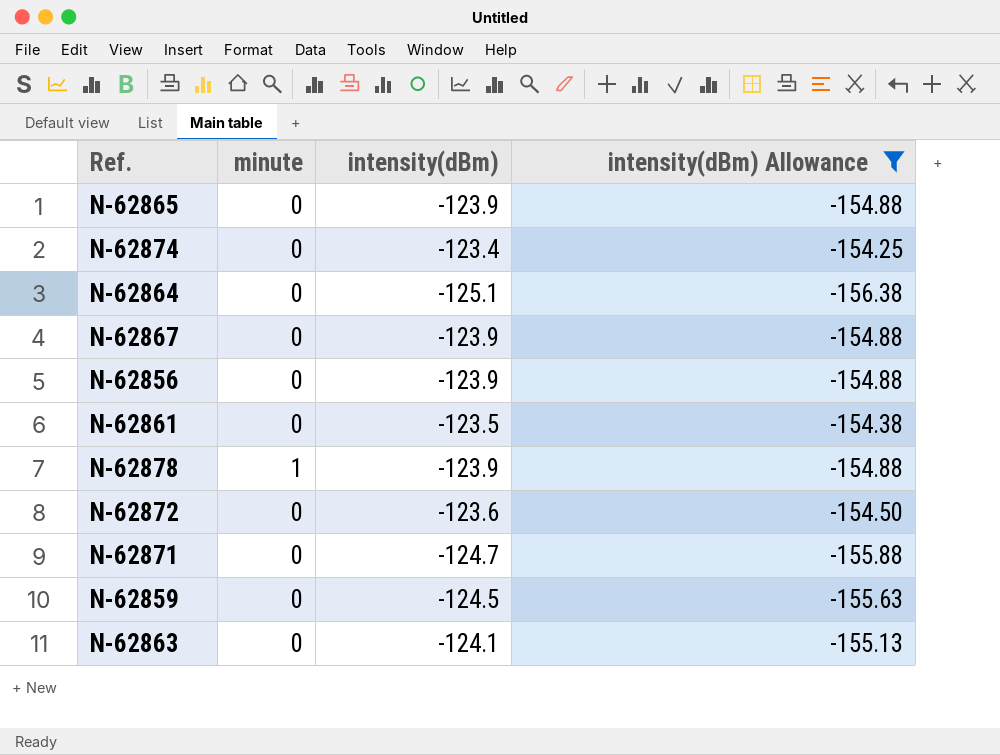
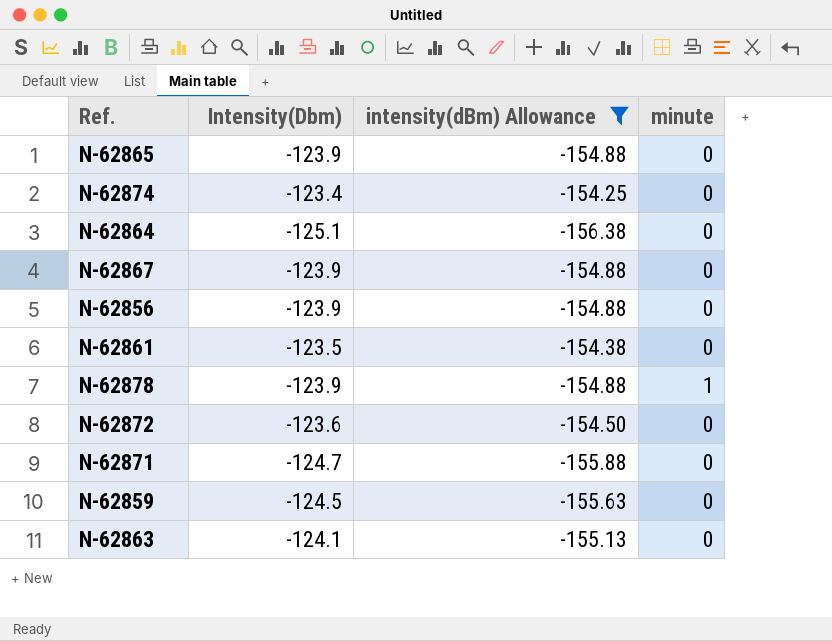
column name: intensity(dBm) -> Intensity(Dbm)
column minute | position: 2 -> 4

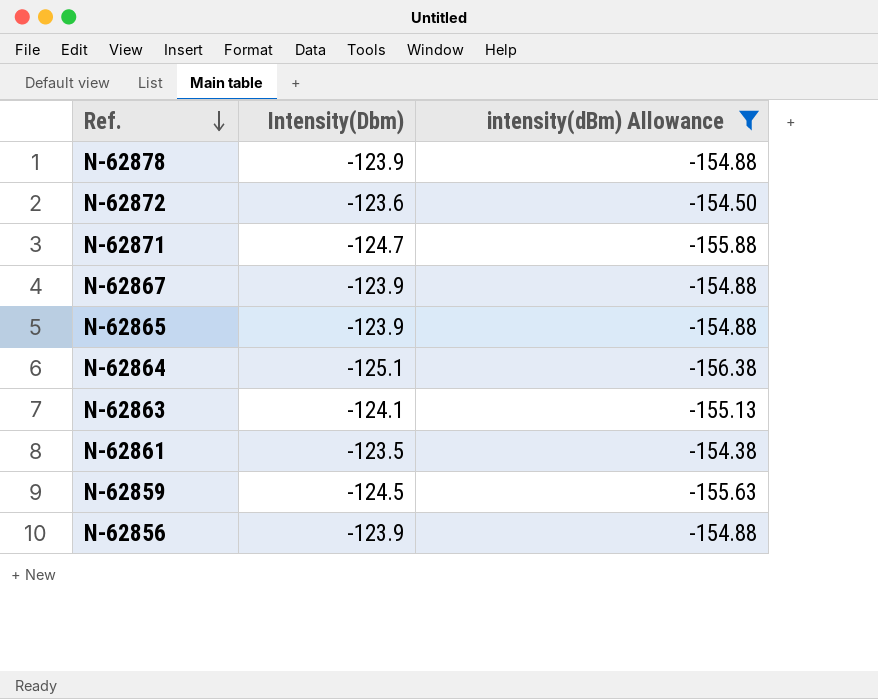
row order: none -> Ref. descending
column minute | position: 4 -> none
row N-62874: -123.4 | -154.25 | 0 -> none

